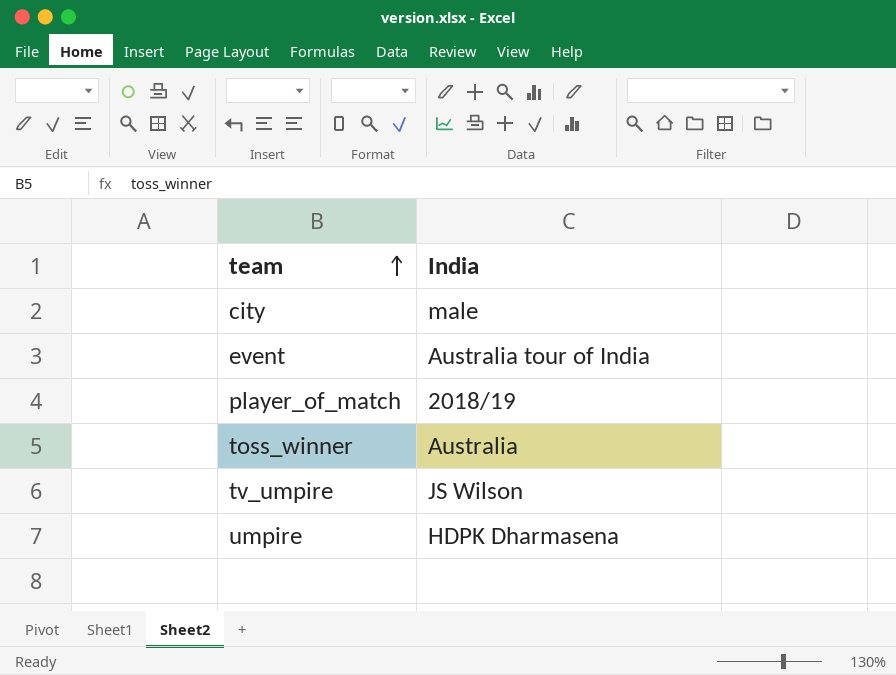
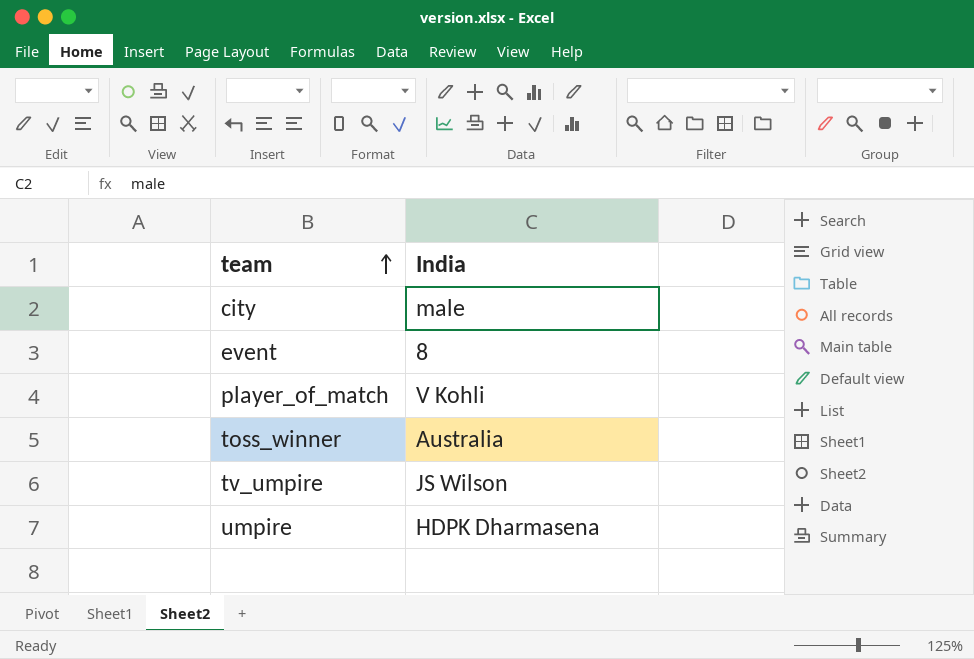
event | India: Australia tour of India -> 8
player_of_match | India: 2018/19 -> V Kohli

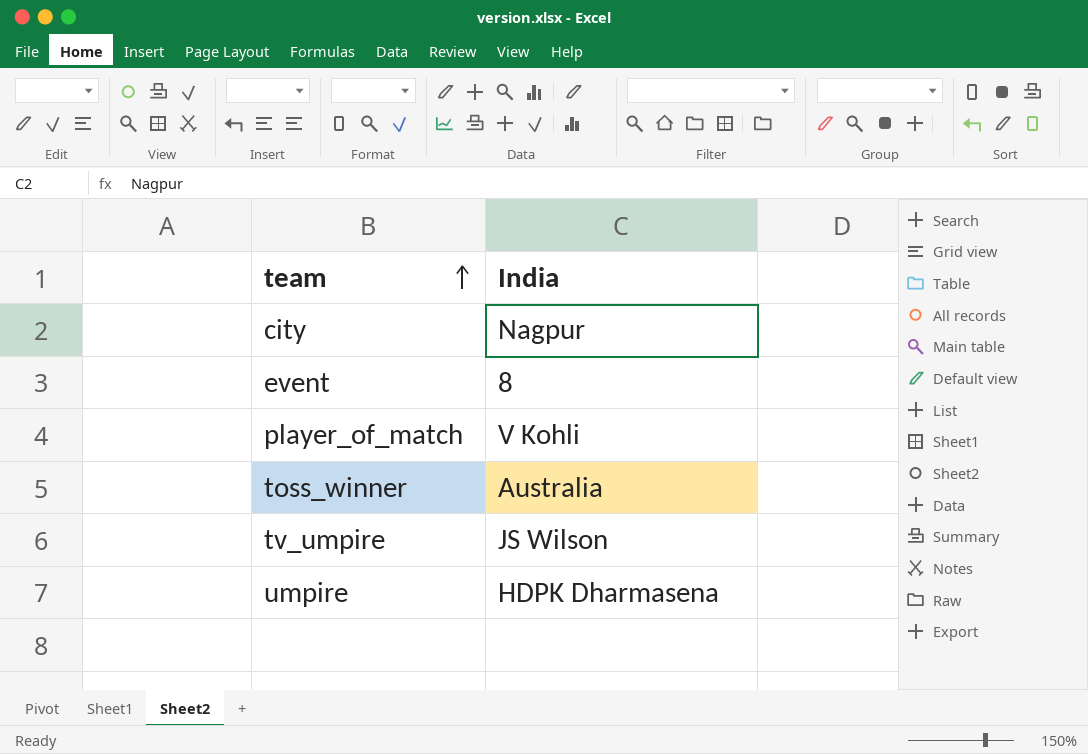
city | India: male -> Nagpur

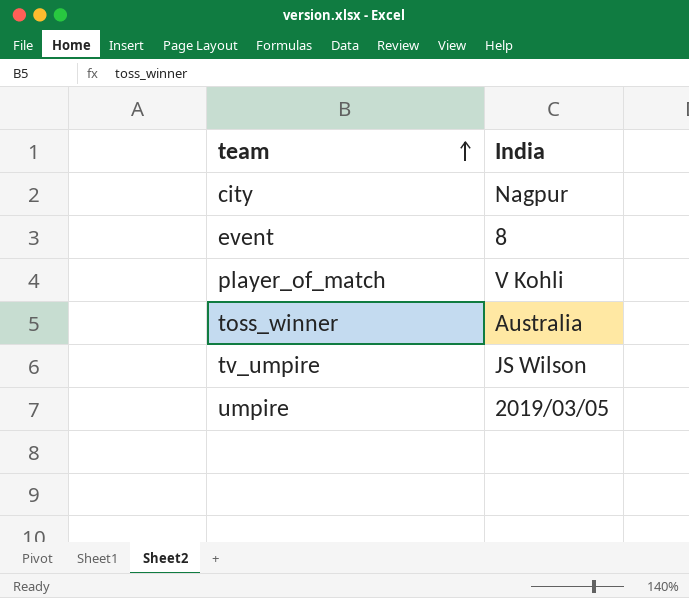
umpire | India: HDPK Dharmasena -> 2019/03/05

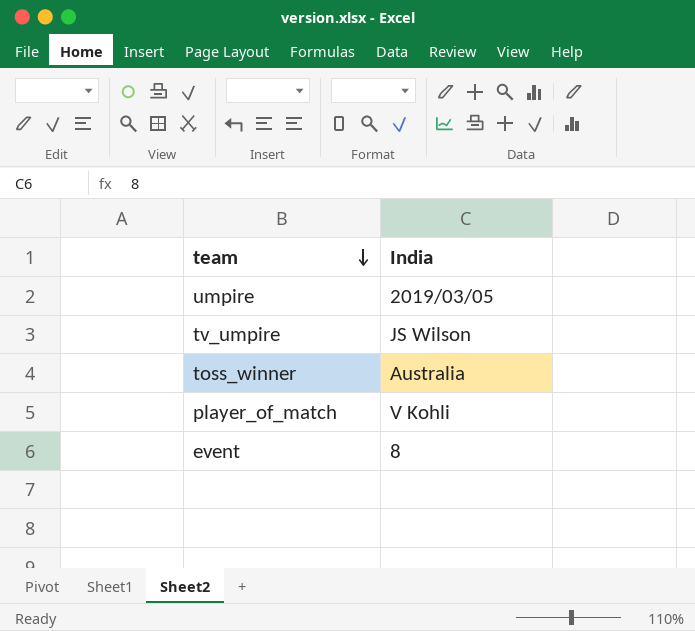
row order: team ascending -> team descending
row city: Nagpur -> none

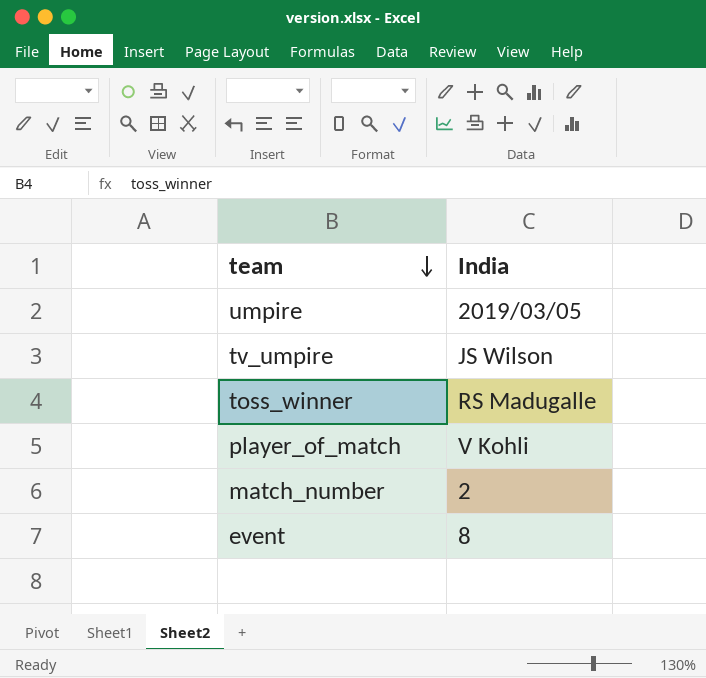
toss_winner | India: Australia -> RS Madugalle
row match_number: none -> 2

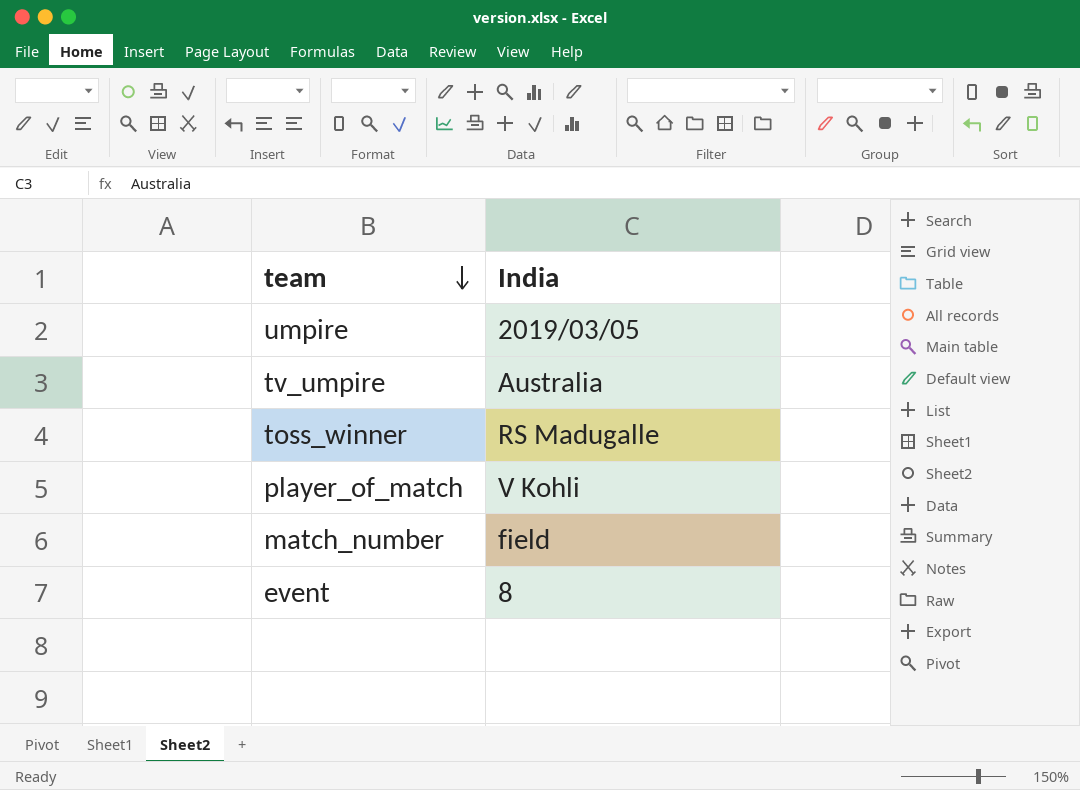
tv_umpire | India: JS Wilson -> Australia
match_number | India: 2 -> field

